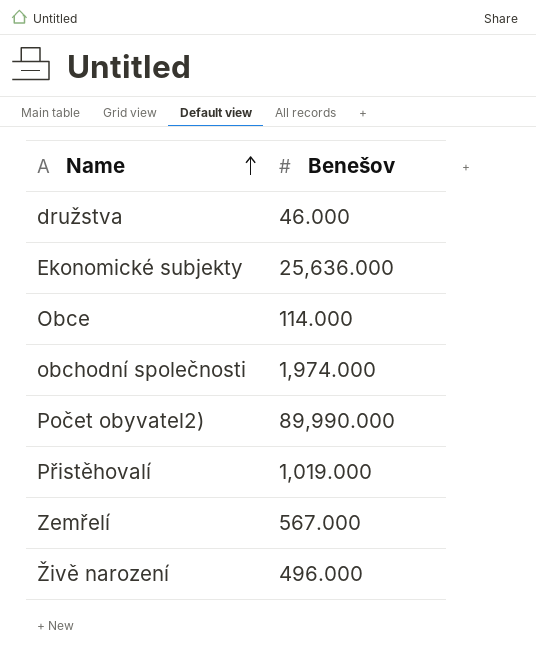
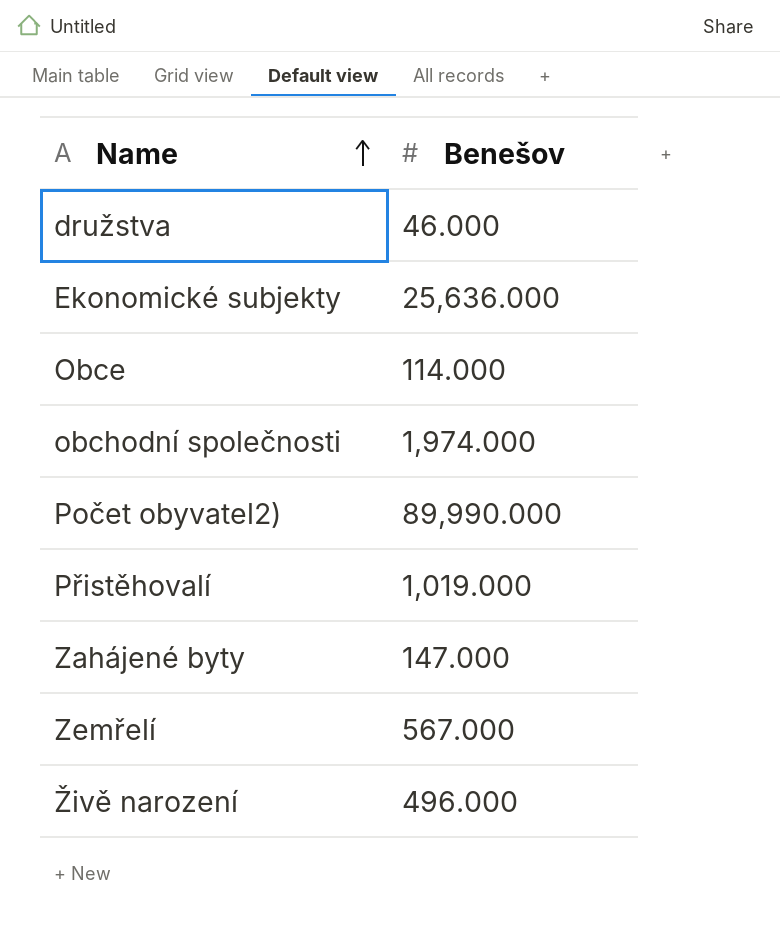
row Zahájené byty: none -> 147.000

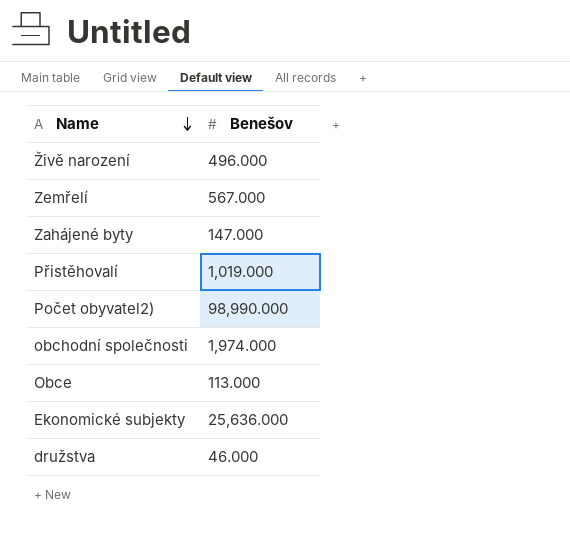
row order: Name ascending -> Name descending
Počet obyvatel2) | Benešov: 89,990.000 -> 98,990.000
Obce | Benešov: 114.000 -> 113.000

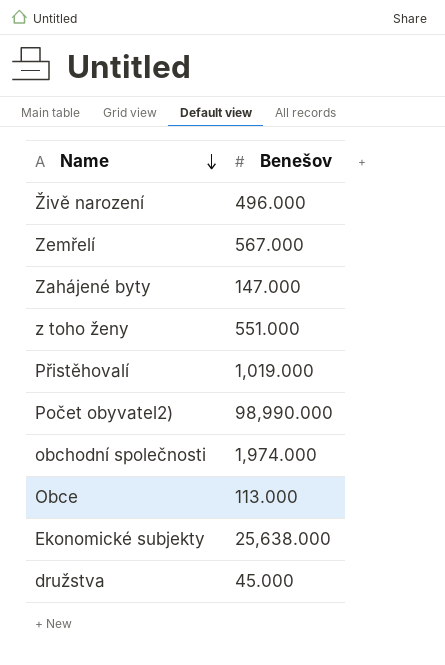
row z toho ženy: none -> 551.000
Ekonomické subjekty | Benešov: 25,636.000 -> 25,638.000
družstva | Benešov: 46.000 -> 45.000

